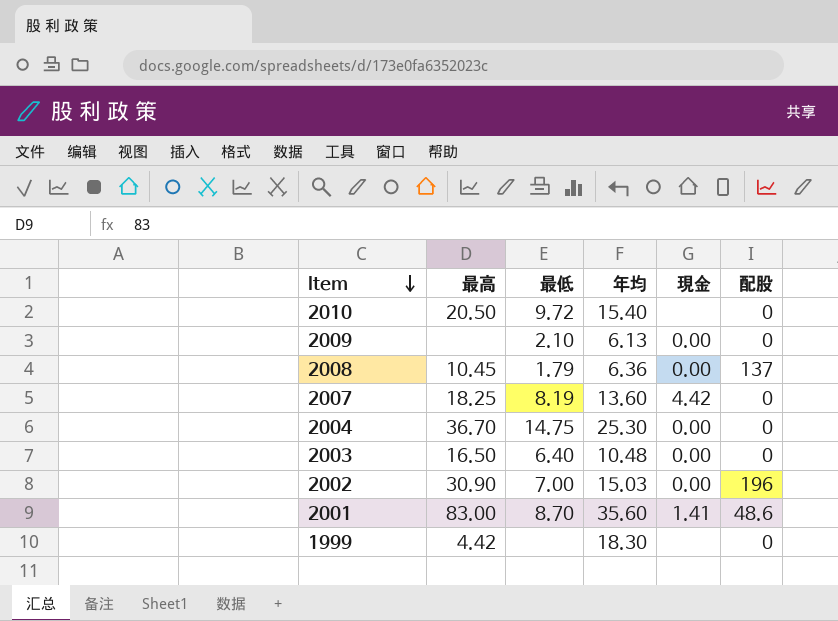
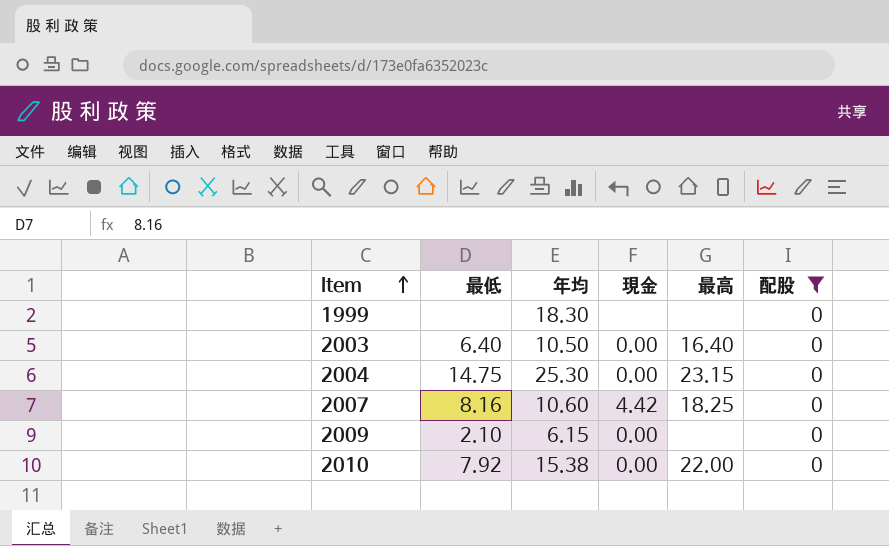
filter: none -> 配股 = 0
row order: Item descending -> Item ascending
column 最高 | position: 2 -> 5
1999 | 最高: 4.42 -> none
2003 | 年均: 10.48 -> 10.50
2003 | 最高: 16.50 -> 16.40
2004 | 最高: 36.70 -> 23.15
2007 | 最低: 8.19 -> 8.16
2007 | 年均: 13.60 -> 10.60
2009 | 年均: 6.13 -> 6.15
2010 | 最低: 9.72 -> 7.92
2010 | 年均: 15.40 -> 15.38
2010 | 現金: none -> 0.00
2010 | 最高: 20.50 -> 22.00

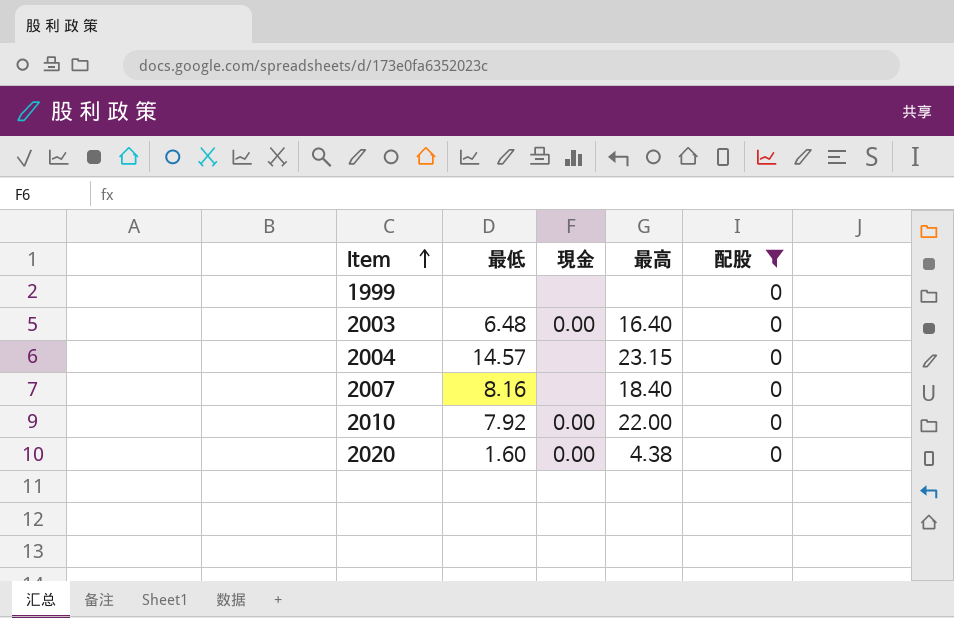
column 年均 | position: 3 -> none
row 2009: 2.10 | 6.15 | 0.00 | none | 0 -> none
2003 | 最低: 6.40 -> 6.48
2004 | 最低: 14.75 -> 14.57
2004 | 現金: 0.00 -> none
2007 | 現金: 4.42 -> none
2007 | 最高: 18.25 -> 18.40
row 2020: none -> 1.60 | 0.00 | 4.38 | 0

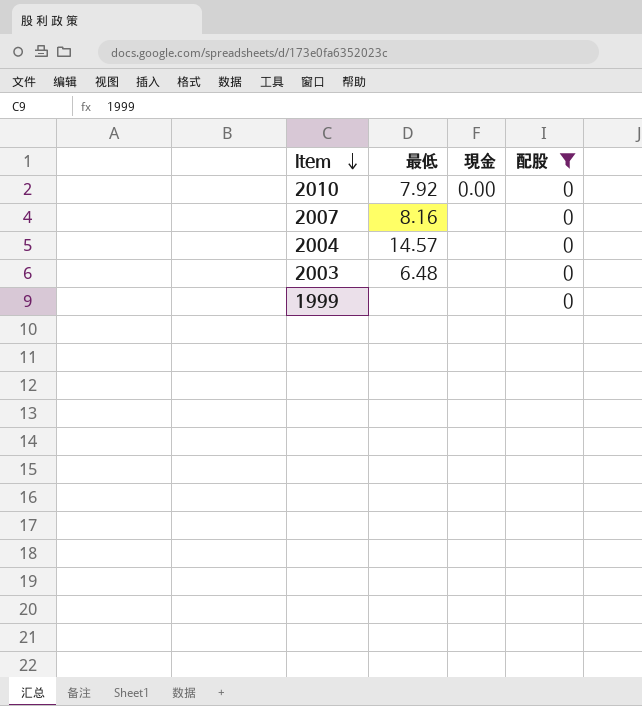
row order: Item ascending -> Item descending
column 最高 | position: 4 -> none
row 2020: 1.60 | 0.00 | 4.38 | 0 -> none
2003 | 現金: 0.00 -> none

